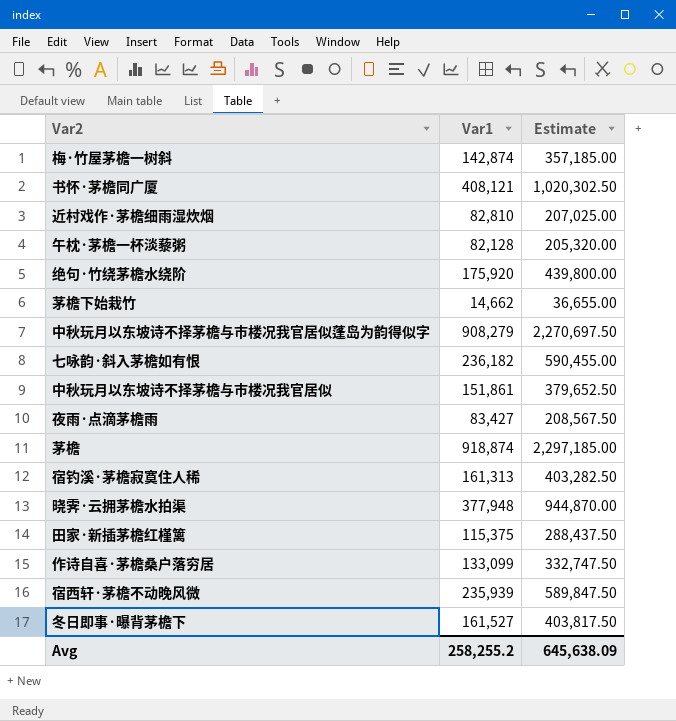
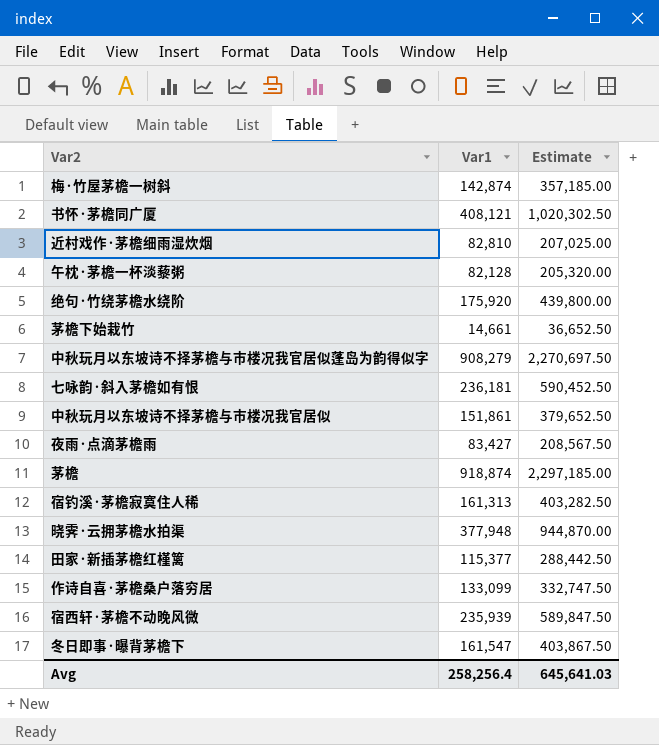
茅檐下始栽竹 | Var1: 14,662 -> 14,661
茅檐下始栽竹 | Estimate: 36,655.00 -> 36,652.50
七咏韵·斜入茅檐如有恨 | Var1: 236,182 -> 236,181
七咏韵·斜入茅檐如有恨 | Estimate: 590,455.00 -> 590,452.50
田家·新插茅檐红槿篱 | Var1: 115,375 -> 115,377
田家·新插茅檐红槿篱 | Estimate: 288,437.50 -> 288,442.50
冬日即事·曝背茅檐下 | Var1: 161,527 -> 161,547
冬日即事·曝背茅檐下 | Estimate: 403,817.50 -> 403,867.50
Avg | Var1: 258,255.2 -> 258,256.4
Avg | Estimate: 645,638.09 -> 645,641.03

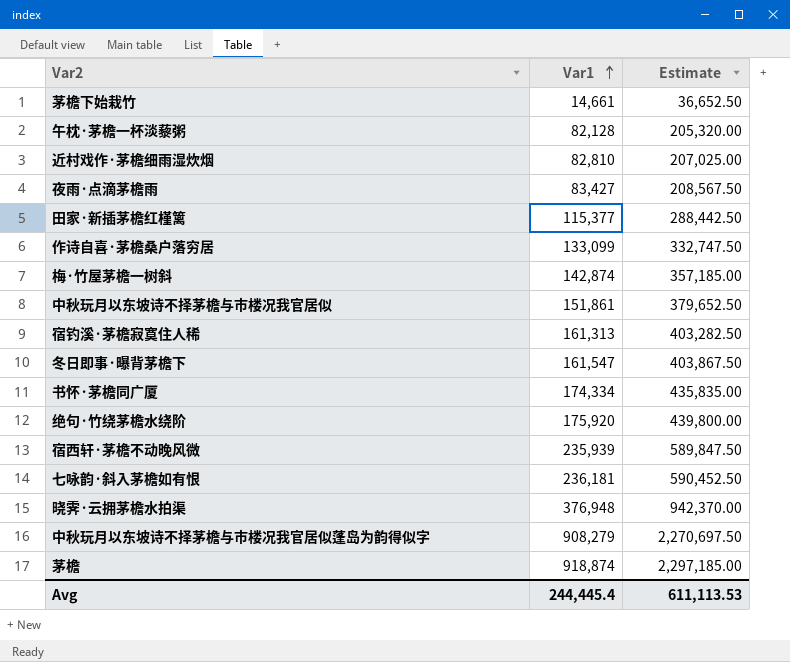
row order: none -> Var1 ascending
书怀·茅檐同广厦 | Var1: 408,121 -> 174,334
书怀·茅檐同广厦 | Estimate: 1,020,302.50 -> 435,835.00
晓霁·云拥茅檐水拍渠 | Var1: 377,948 -> 376,948
晓霁·云拥茅檐水拍渠 | Estimate: 944,870.00 -> 942,370.00
Avg | Var1: 258,256.4 -> 244,445.4
Avg | Estimate: 645,641.03 -> 611,113.53

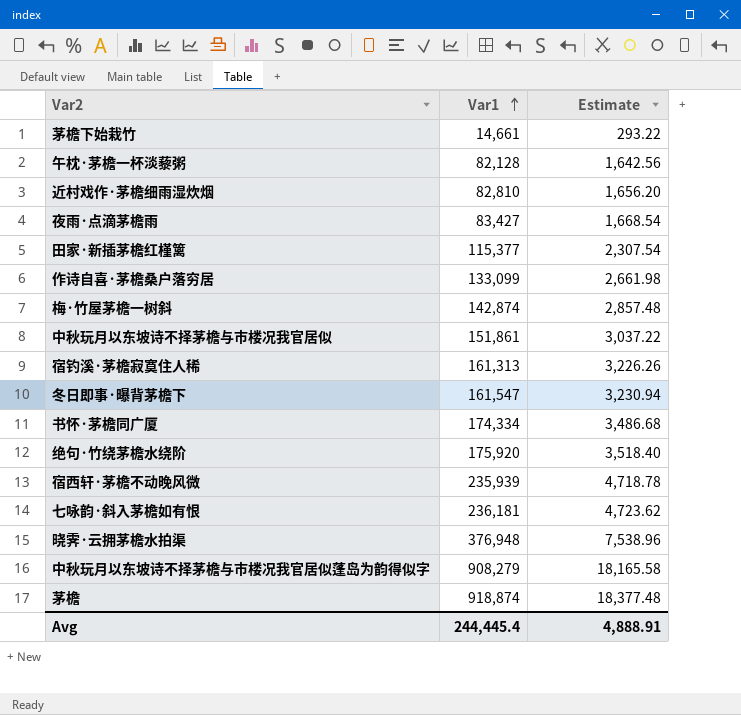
column Estimate | formula: [Var1] * 2.5 -> [Var1] * 0.02
Avg | Estimate: 611,113.53 -> 4,888.91

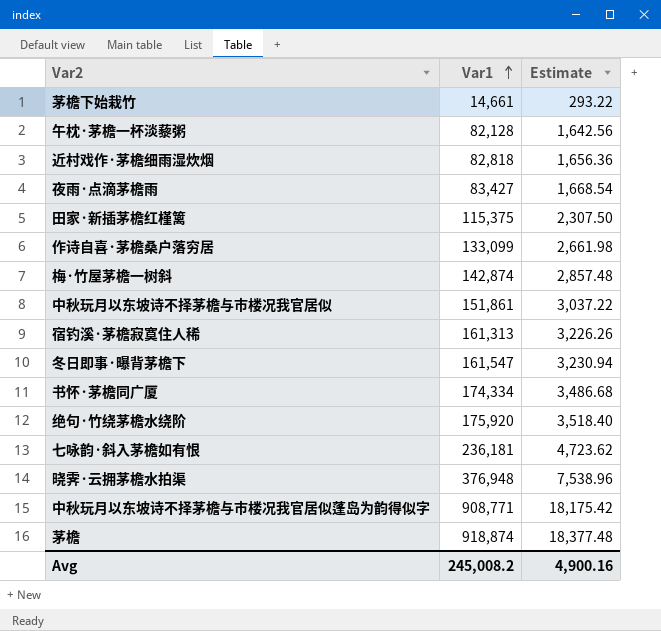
row 宿西轩·茅檐不动晚风微: 235,939 | 4,718.78 -> none
近村戏作·茅檐细雨湿炊烟 | Var1: 82,810 -> 82,818
近村戏作·茅檐细雨湿炊烟 | Estimate: 1,656.20 -> 1,656.36
田家·新插茅檐红槿篱 | Var1: 115,377 -> 115,375
田家·新插茅檐红槿篱 | Estimate: 2,307.54 -> 2,307.50
中秋玩月以东坡诗不择茅檐与市楼况我官居似蓬岛为韵得似字 | Var1: 908,279 -> 908,771
中秋玩月以东坡诗不择茅檐与市楼况我官居似蓬岛为韵得似字 | Estimate: 18,165.58 -> 18,175.42
Avg | Var1: 244,445.4 -> 245,008.2
Avg | Estimate: 4,888.91 -> 4,900.16

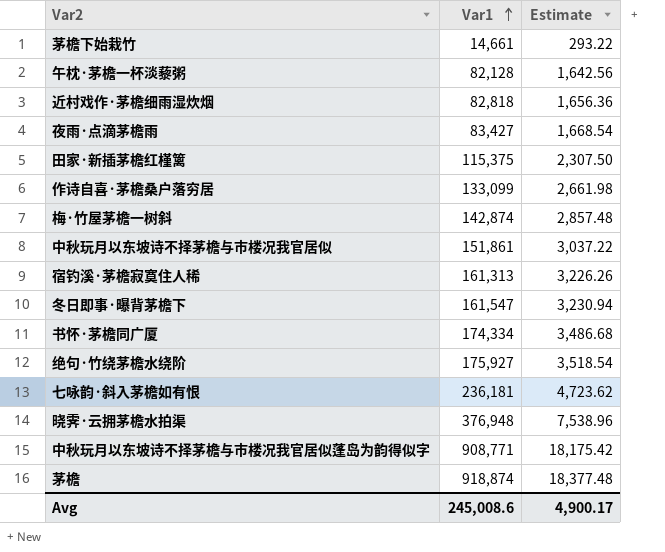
绝句·竹绕茅檐水绕阶 | Var1: 175,920 -> 175,927
绝句·竹绕茅檐水绕阶 | Estimate: 3,518.40 -> 3,518.54
Avg | Var1: 245,008.2 -> 245,008.6
Avg | Estimate: 4,900.16 -> 4,900.17

